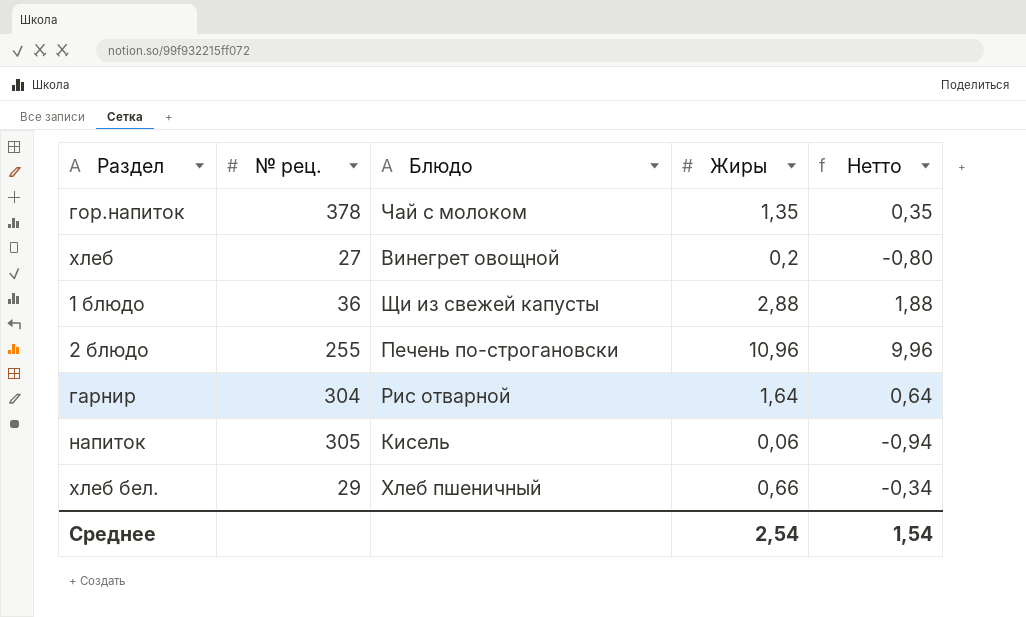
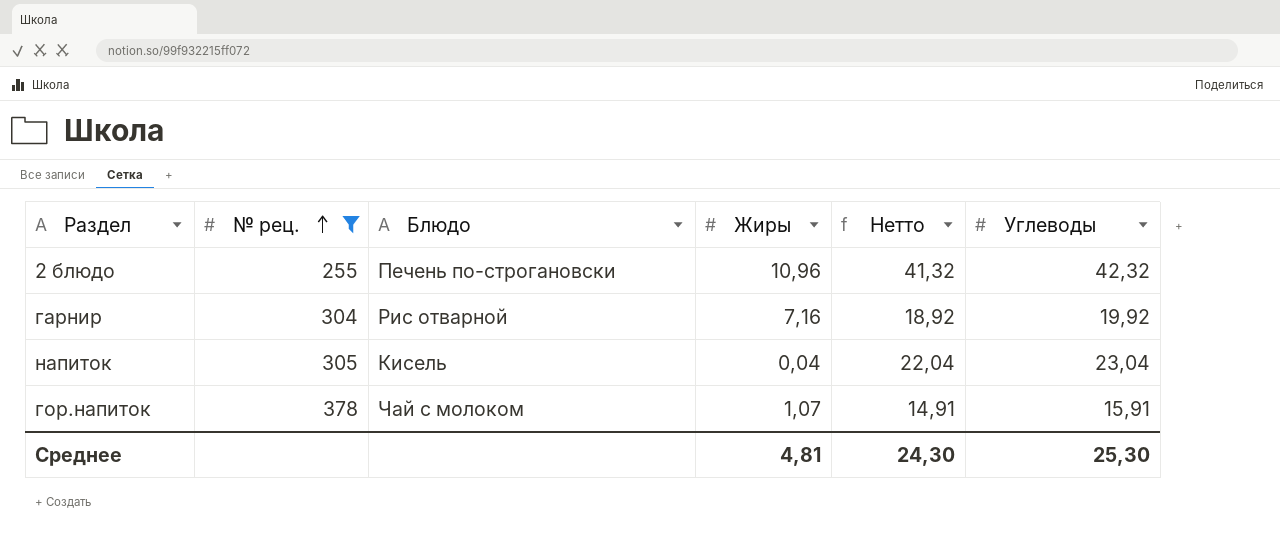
filter: none -> № рец. >= 255
row order: none -> № рец. ascending
column Нетто | formula: [Жиры] - 1 -> [Углеводы] - 1
column Углеводы | position: none -> 6
гарнир | Жиры: 1,64 -> 7,16
напиток | Жиры: 0,06 -> 0,04
гор.напиток | Жиры: 1,35 -> 1,07
Среднее | Жиры: 2,54 -> 4,81
Среднее | Нетто: 1,54 -> 24,30

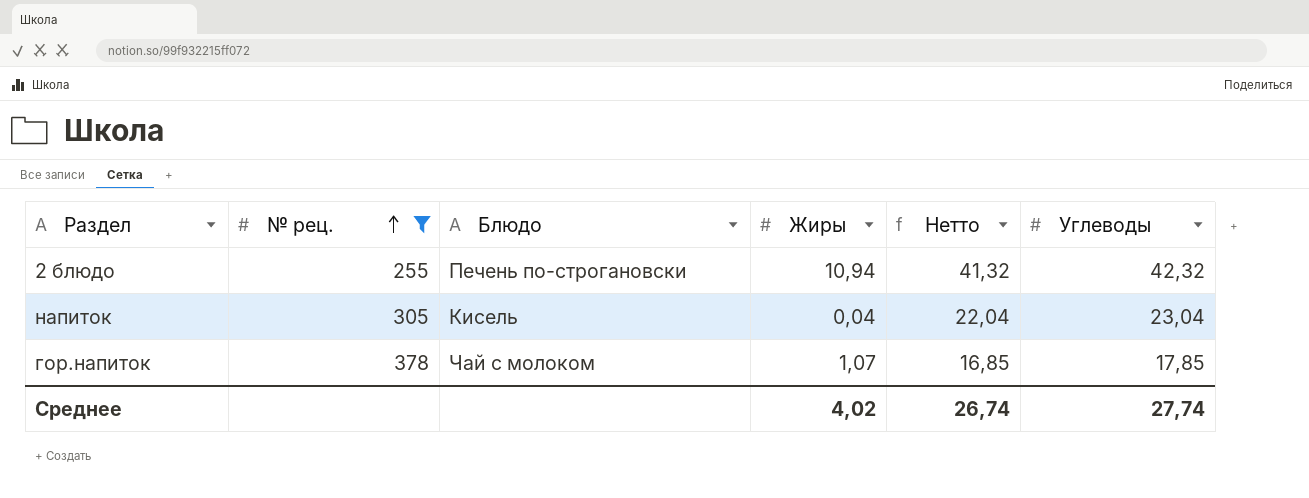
row гарнир: 304 | Рис отварной | 7,16 | 18,92 | 19,92 -> none
2 блюдо | Жиры: 10,96 -> 10,94
гор.напиток | Нетто: 14,91 -> 16,85
гор.напиток | Углеводы: 15,91 -> 17,85
Среднее | Жиры: 4,81 -> 4,02
Среднее | Нетто: 24,30 -> 26,74
Среднее | Углеводы: 25,30 -> 27,74

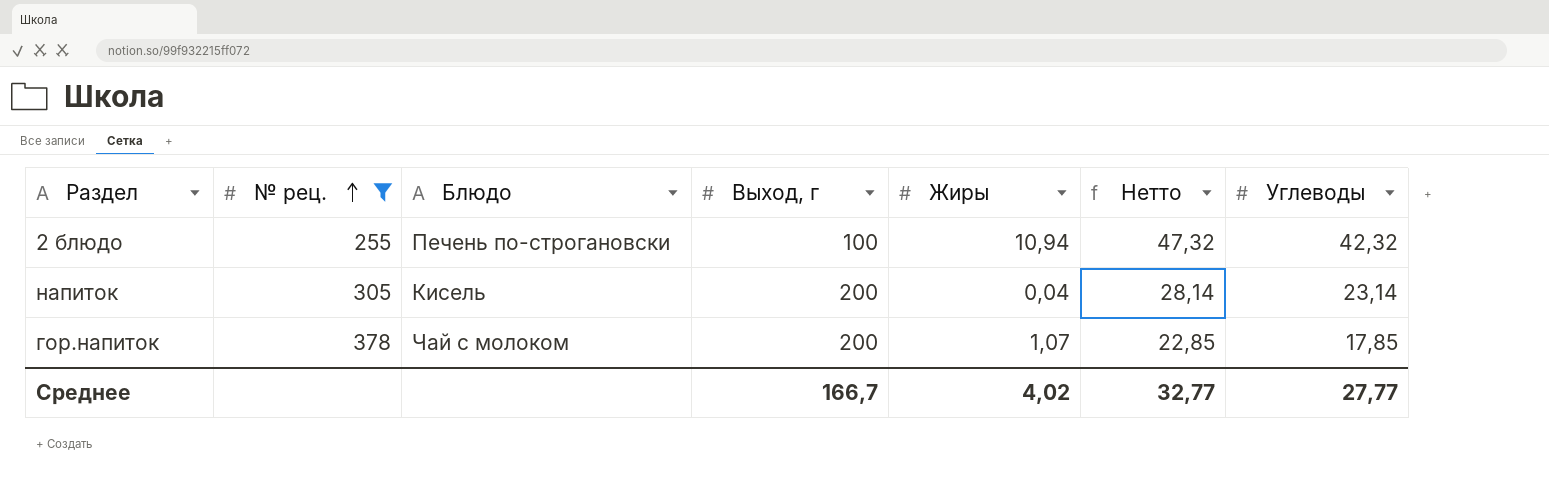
column Выход, г | position: none -> 4
column Нетто | formula: [Углеводы] - 1 -> [Углеводы] + 5
напиток | Углеводы: 23,04 -> 23,14
Среднее | Нетто: 26,74 -> 32,77
Среднее | Углеводы: 27,74 -> 27,77

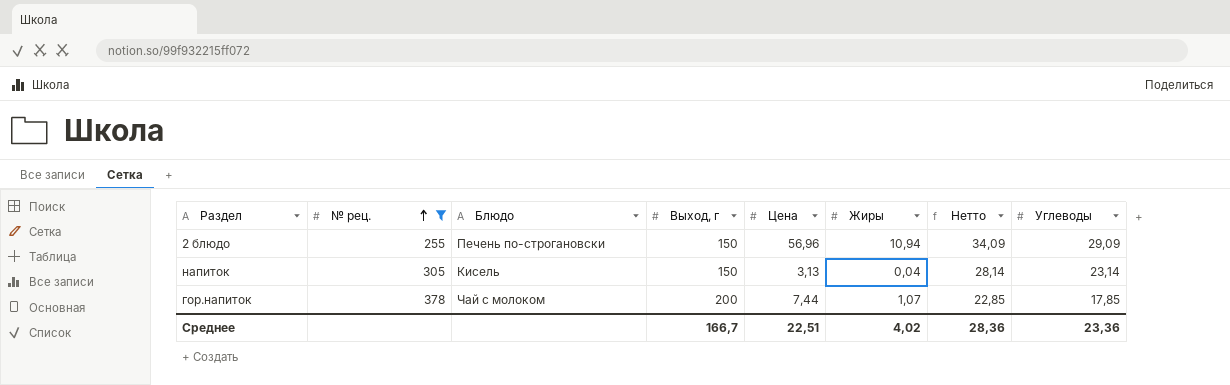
column Цена | position: none -> 5
2 блюдо | Выход, г: 100 -> 150
2 блюдо | Нетто: 47,32 -> 34,09
2 блюдо | Углеводы: 42,32 -> 29,09
напиток | Выход, г: 200 -> 150
Среднее | Нетто: 32,77 -> 28,36
Среднее | Углеводы: 27,77 -> 23,36

